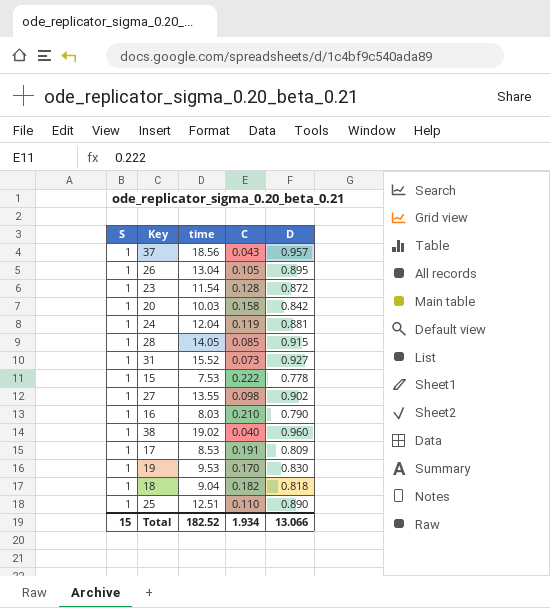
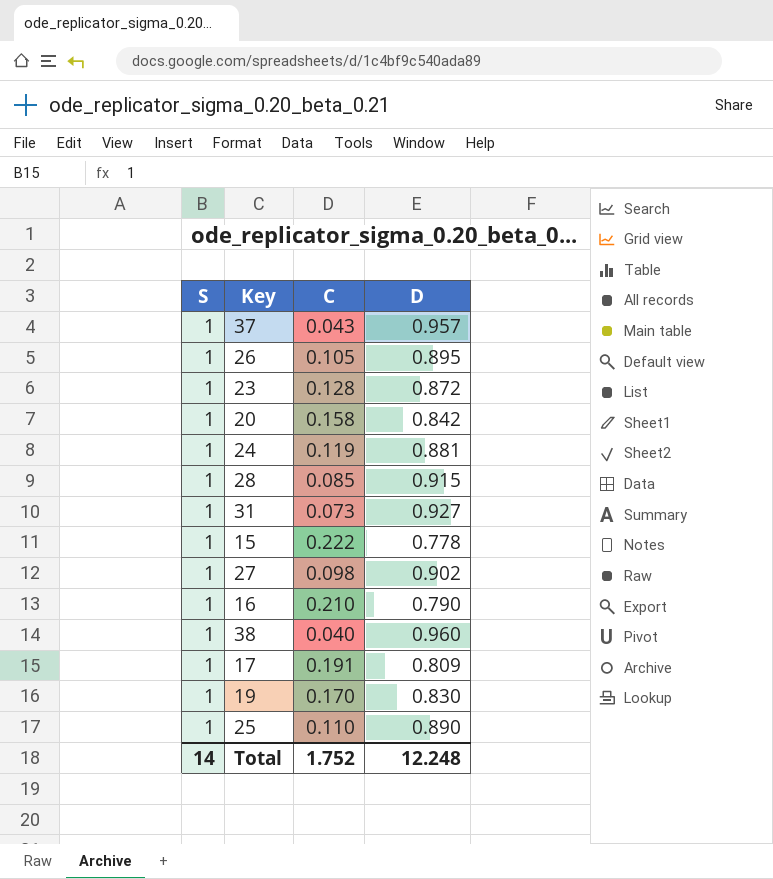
column time | position: 3 -> none
row 18: 1 | 9.04 | 0.182 | 0.818 -> none
Total | S: 15 -> 14
Total | C: 1.934 -> 1.752
Total | D: 13.066 -> 12.248

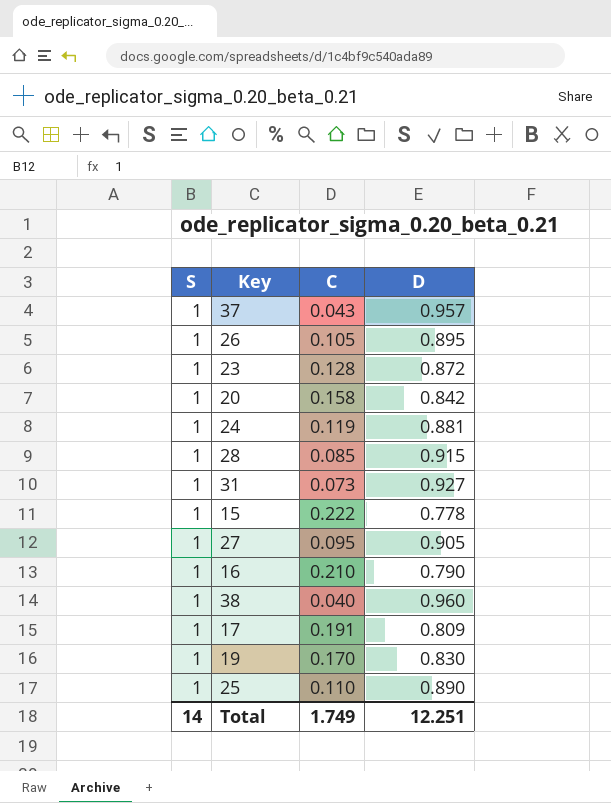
27 | C: 0.098 -> 0.095
27 | D: 0.902 -> 0.905
Total | C: 1.752 -> 1.749
Total | D: 12.248 -> 12.251

